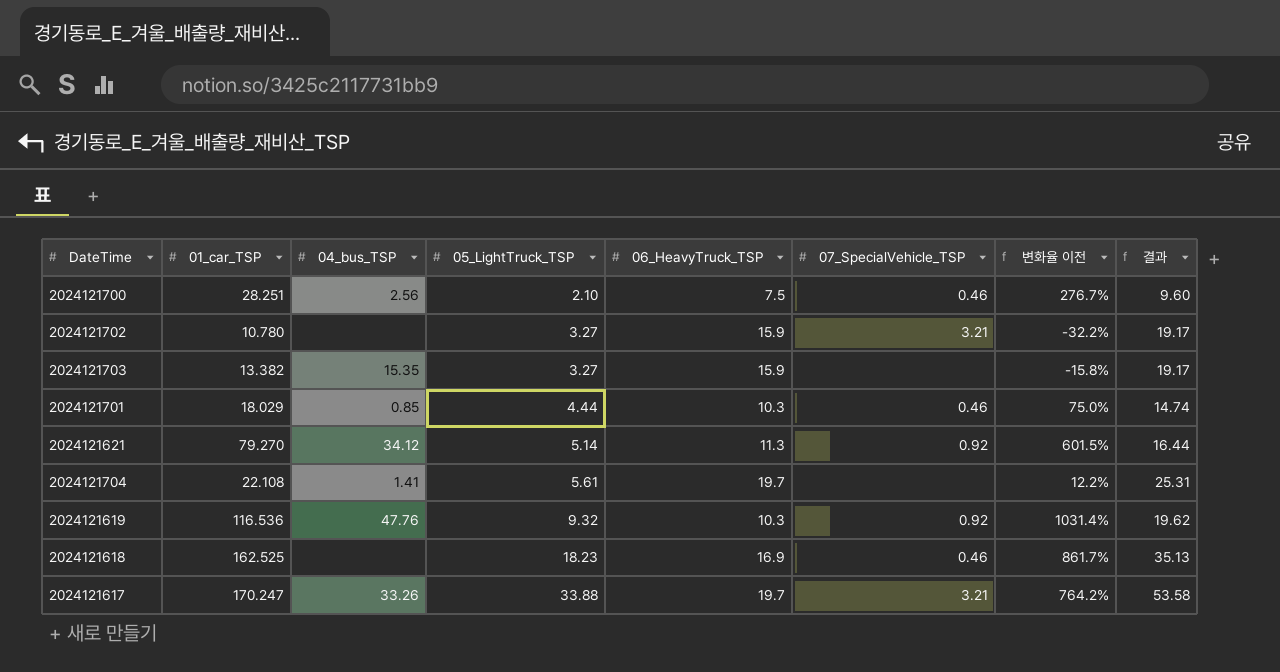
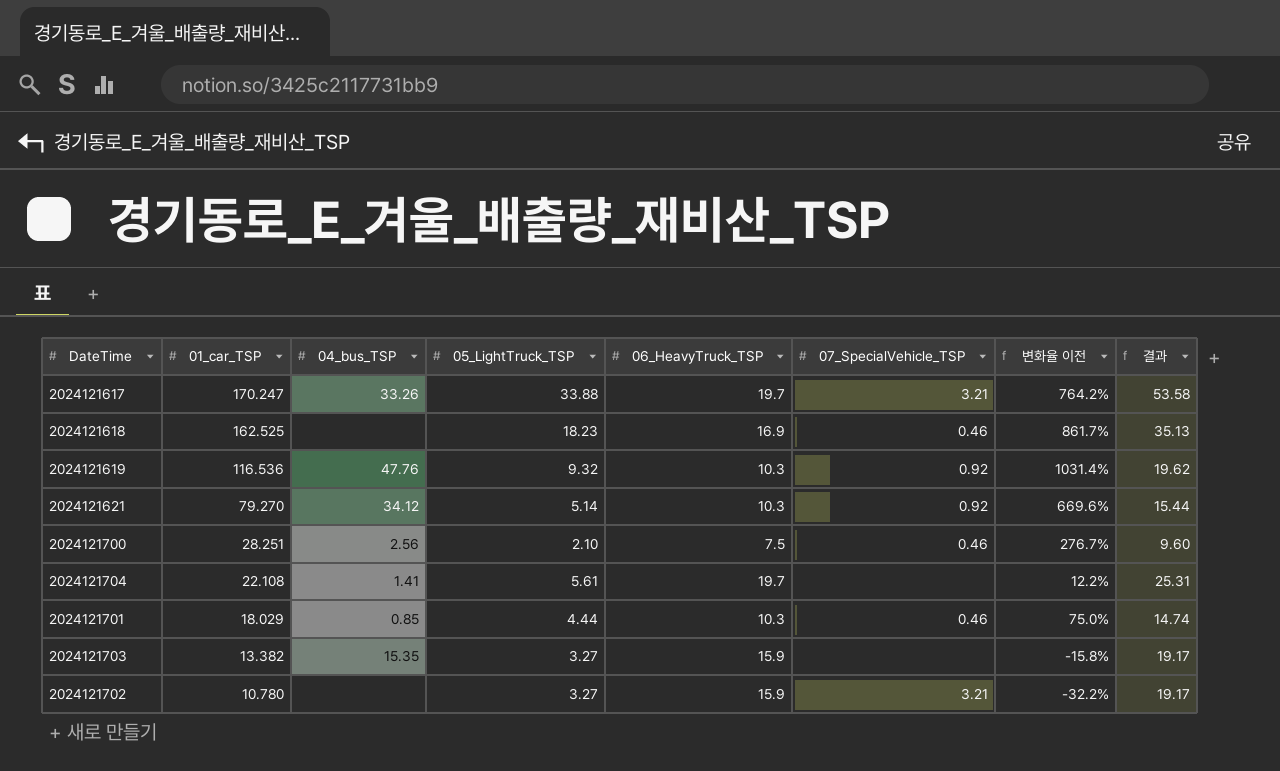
row order: 05_LightTruck_TSP ascending -> 01_car_TSP descending
2024121621 | 06_HeavyTruck_TSP: 11.3 -> 10.3
2024121621 | 변화율 이전: 601.5% -> 669.6%
2024121621 | 결과: 16.44 -> 15.44

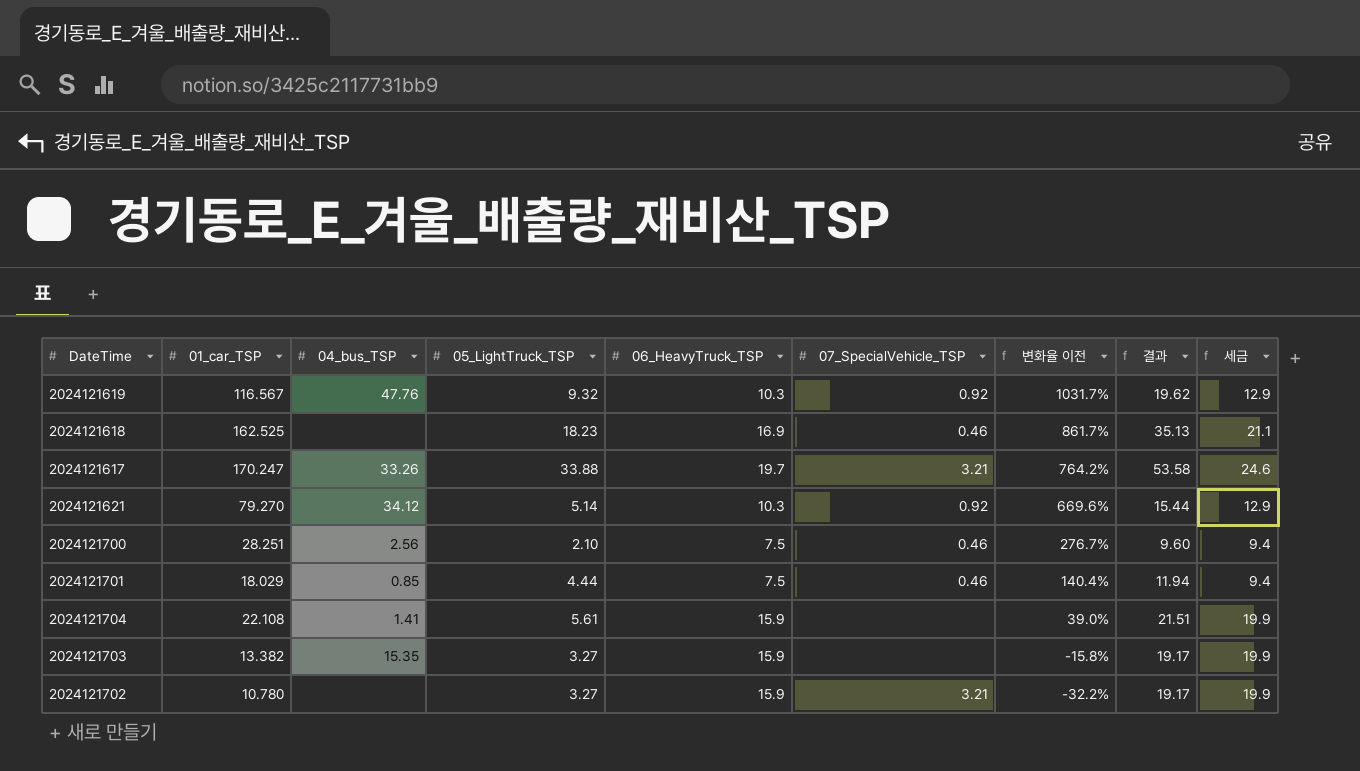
row order: 01_car_TSP descending -> 변화율 이전 descending
column 세금 | formula: none -> [06_HeavyTruck_TSP] * 1.25
2024121619 | 01_car_TSP: 116.536 -> 116.567
2024121619 | 변화율 이전: 1031.4% -> 1031.7%
2024121701 | 06_HeavyTruck_TSP: 10.3 -> 7.5
2024121701 | 변화율 이전: 75.0% -> 140.4%
2024121701 | 결과: 14.74 -> 11.94
2024121704 | 06_HeavyTruck_TSP: 19.7 -> 15.9
2024121704 | 변화율 이전: 12.2% -> 39.0%
2024121704 | 결과: 25.31 -> 21.51

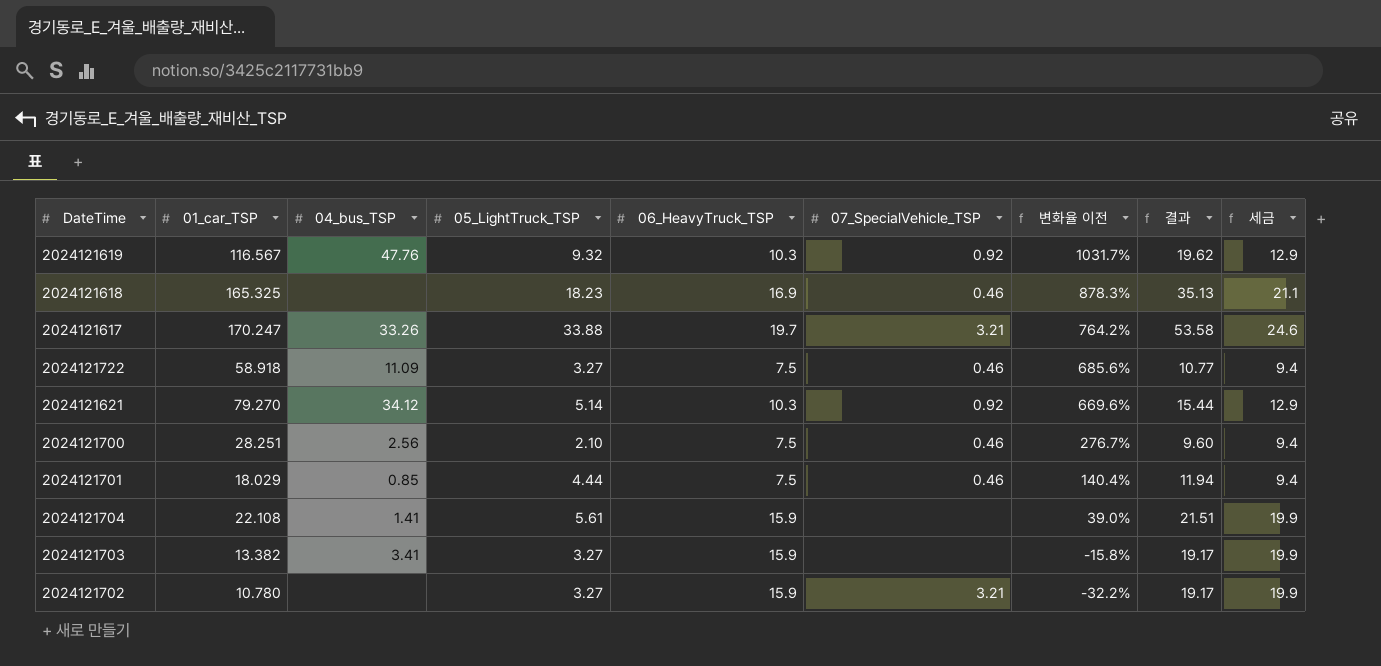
2024121618 | 01_car_TSP: 162.525 -> 165.325
2024121618 | 변화율 이전: 861.7% -> 878.3%
row 2024121722: none -> 58.918 | 11.09 | 3.27 | 7.5 | 0.46 | 685.6% | 10.77 | 9.4
2024121703 | 04_bus_TSP: 15.35 -> 3.41

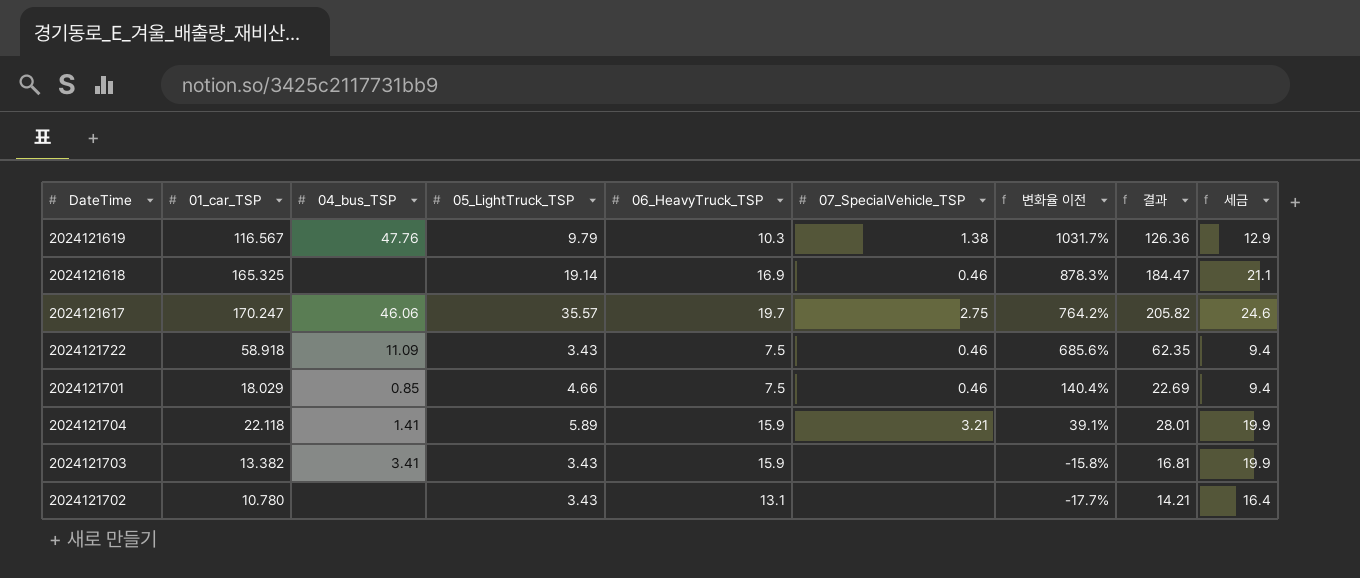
column 결과 | formula: [05_LightTruck_TSP] + [06_HeavyTruck_TSP] -> [01_car_TSP] + [05_LightTruck_TSP]
row 2024121621: 79.270 | 34.12 | 5.14 | 10.3 | 0.92 | 669.6% | 15.44 | 12.9 -> none
row 2024121700: 28.251 | 2.56 | 2.10 | 7.5 | 0.46 | 276.7% | 9.60 | 9.4 -> none
2024121619 | 05_LightTruck_TSP: 9.32 -> 9.79
2024121619 | 07_SpecialVehicle_TSP: 0.92 -> 1.38
2024121618 | 05_LightTruck_TSP: 18.23 -> 19.14
2024121617 | 04_bus_TSP: 33.26 -> 46.06
2024121617 | 05_LightTruck_TSP: 33.88 -> 35.57
2024121617 | 07_SpecialVehicle_TSP: 3.21 -> 2.75
2024121722 | 05_LightTruck_TSP: 3.27 -> 3.43
2024121701 | 05_LightTruck_TSP: 4.44 -> 4.66
2024121704 | 01_car_TSP: 22.108 -> 22.118
2024121704 | 05_LightTruck_TSP: 5.61 -> 5.89
2024121704 | 07_SpecialVehicle_TSP: none -> 3.21
2024121704 | 변화율 이전: 39.0% -> 39.1%
2024121703 | 05_LightTruck_TSP: 3.27 -> 3.43
2024121702 | 05_LightTruck_TSP: 3.27 -> 3.43
2024121702 | 06_HeavyTruck_TSP: 15.9 -> 13.1
2024121702 | 07_SpecialVehicle_TSP: 3.21 -> none
2024121702 | 변화율 이전: -32.2% -> -17.7%
2024121702 | 세금: 19.9 -> 16.4

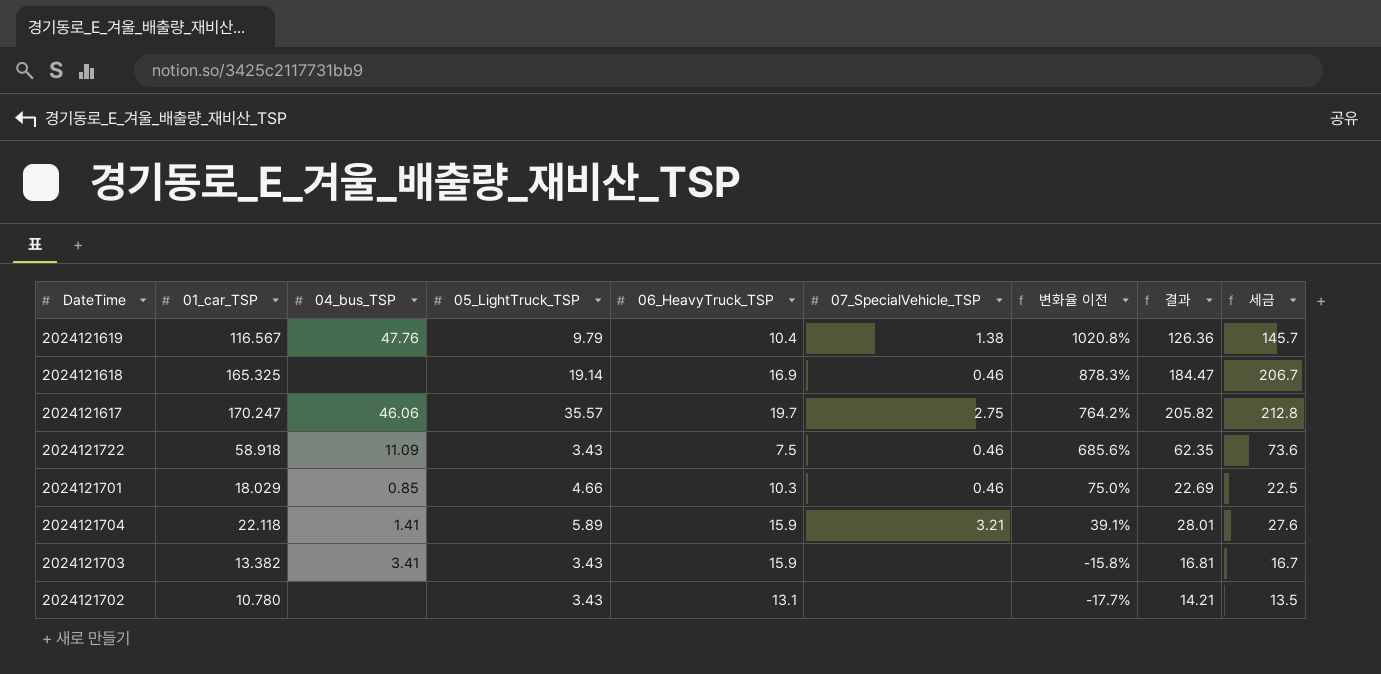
column 세금 | formula: [06_HeavyTruck_TSP] * 1.25 -> [01_car_TSP] * 1.25
2024121619 | 06_HeavyTruck_TSP: 10.3 -> 10.4
2024121619 | 변화율 이전: 1031.7% -> 1020.8%
2024121701 | 06_HeavyTruck_TSP: 7.5 -> 10.3
2024121701 | 변화율 이전: 140.4% -> 75.0%

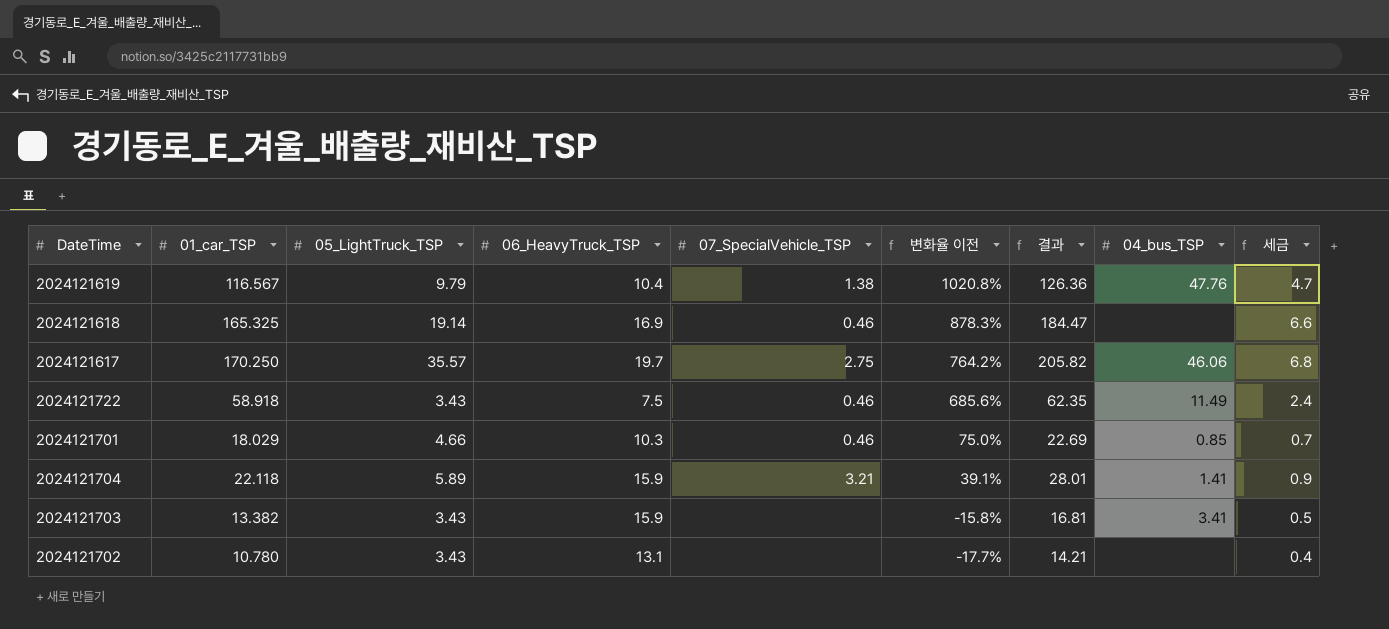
column 04_bus_TSP | position: 3 -> 8
column 세금 | formula: [01_car_TSP] * 1.25 -> [01_car_TSP] * 0.04
2024121617 | 01_car_TSP: 170.247 -> 170.250
2024121722 | 04_bus_TSP: 11.09 -> 11.49

